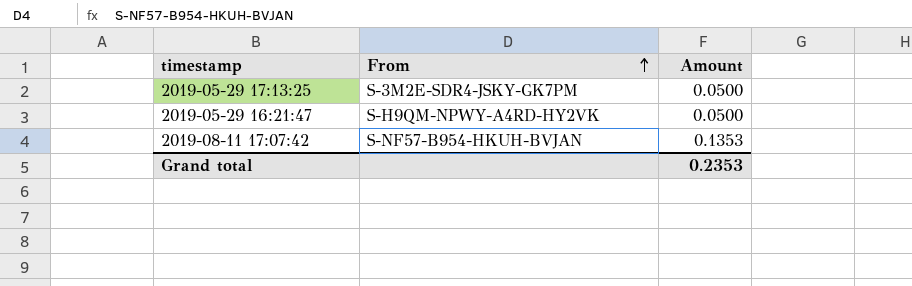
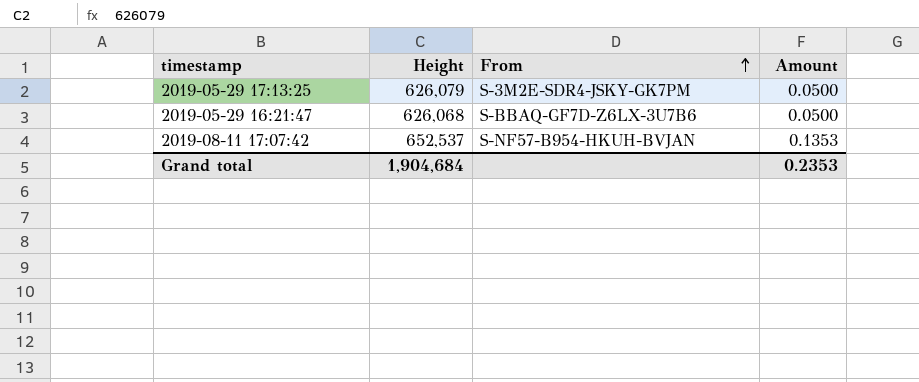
column Height | position: none -> 2
2019-05-29 16:21:47 | From: S-H9QM-NPWY-A4RD-HY2VK -> S-BBAQ-GF7D-Z6LX-3U7B6

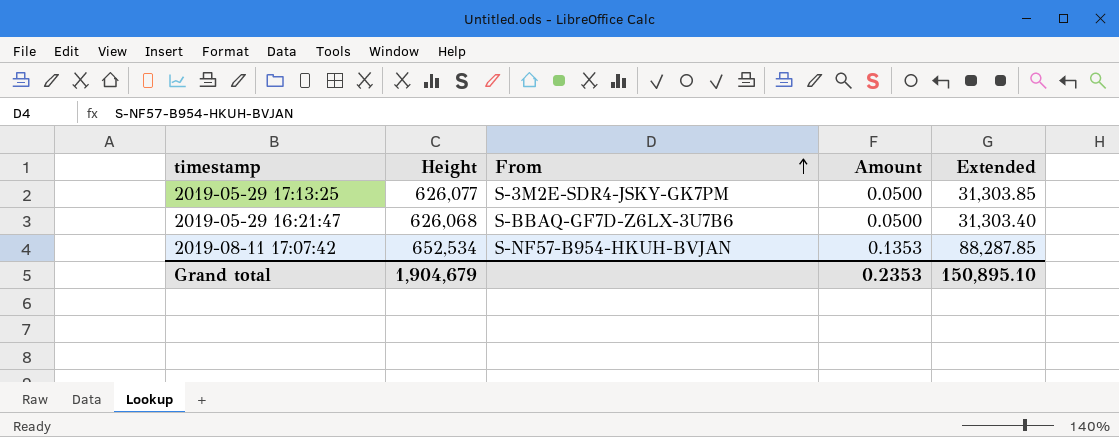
column Extended | formula: none -> [Height] * [Amount]
2019-05-29 17:13:25 | Height: 626,079 -> 626,077
2019-08-11 17:07:42 | Height: 652,537 -> 652,534
Grand total | Height: 1,904,684 -> 1,904,679

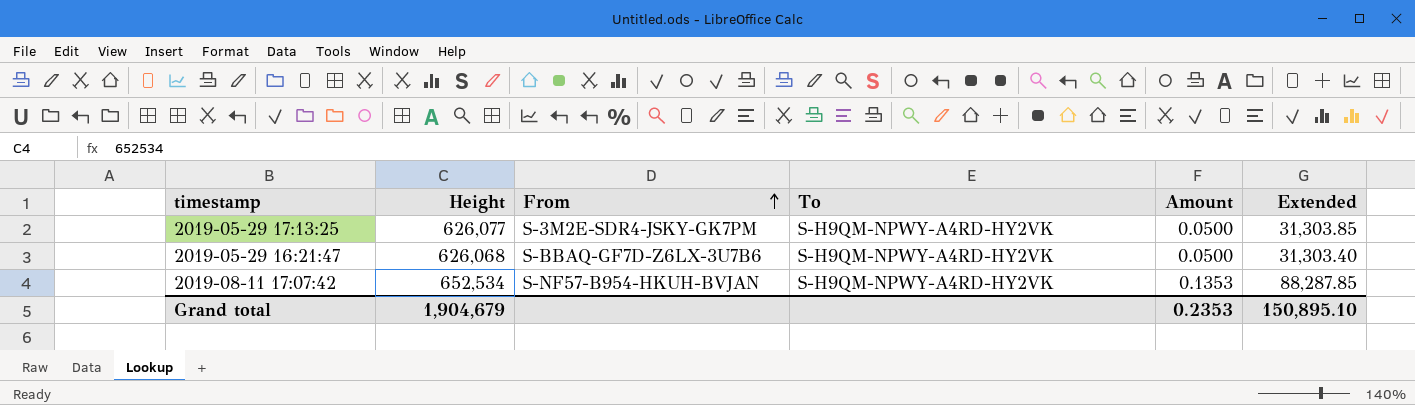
column To | position: none -> 4

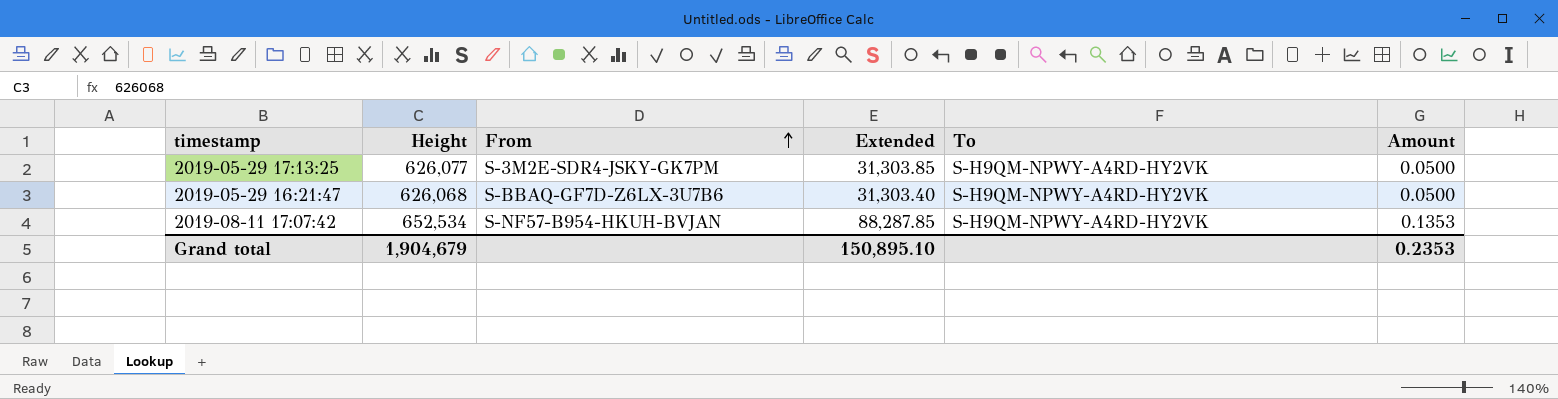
column Extended | position: 6 -> 4

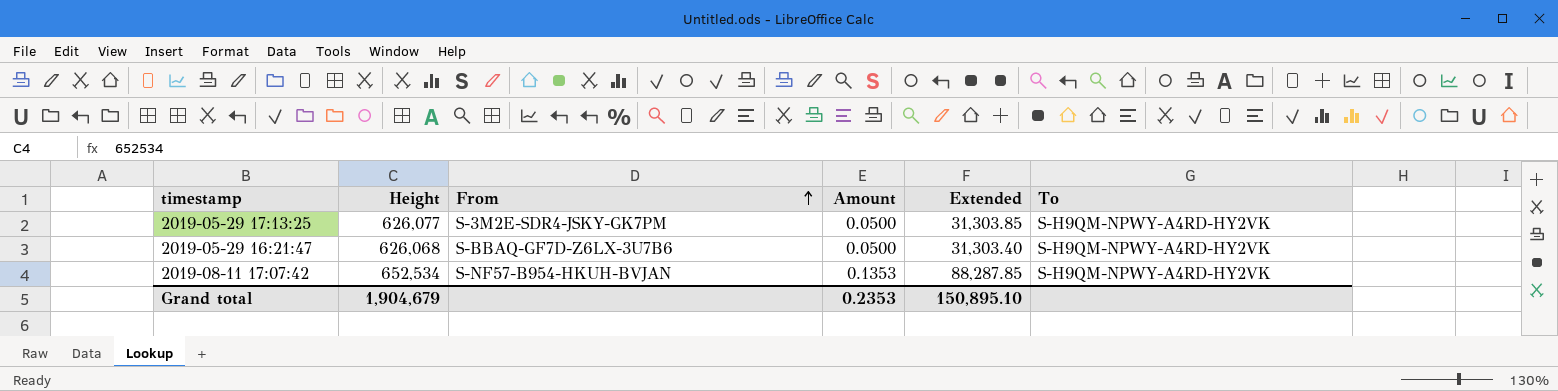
column Amount | position: 6 -> 4

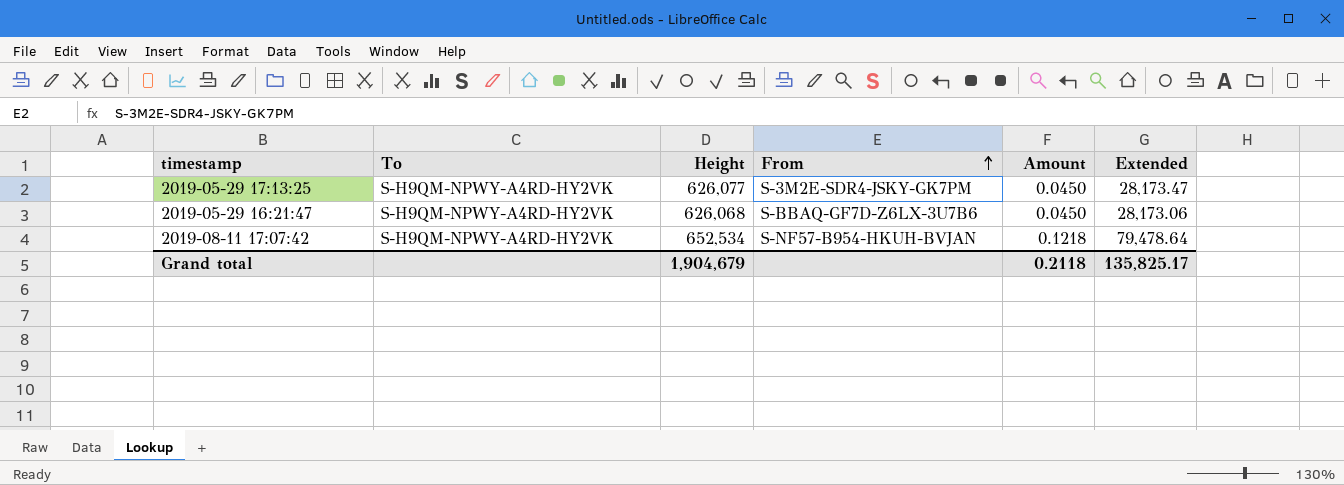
column To | position: 6 -> 2
2019-05-29 17:13:25 | Amount: 0.0500 -> 0.0450
2019-05-29 17:13:25 | Extended: 31,303.85 -> 28,173.47
2019-05-29 16:21:47 | Amount: 0.0500 -> 0.0450
2019-05-29 16:21:47 | Extended: 31,303.40 -> 28,173.06
2019-08-11 17:07:42 | Amount: 0.1353 -> 0.1218
2019-08-11 17:07:42 | Extended: 88,287.85 -> 79,478.64
Grand total | Amount: 0.2353 -> 0.2118
Grand total | Extended: 150,895.10 -> 135,825.17

